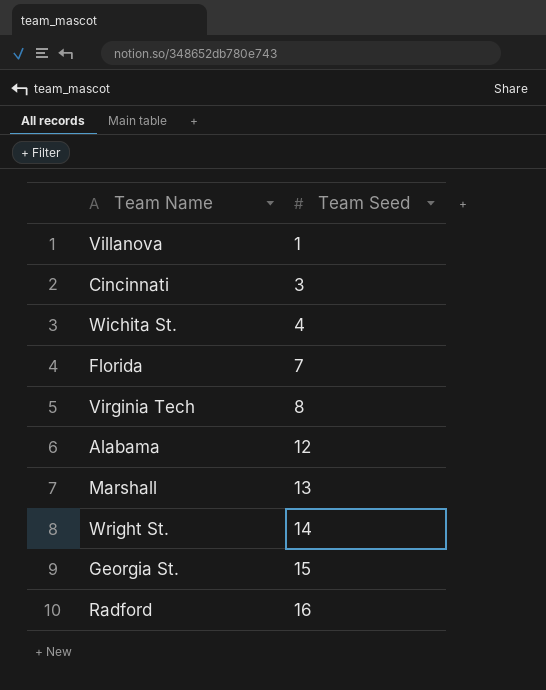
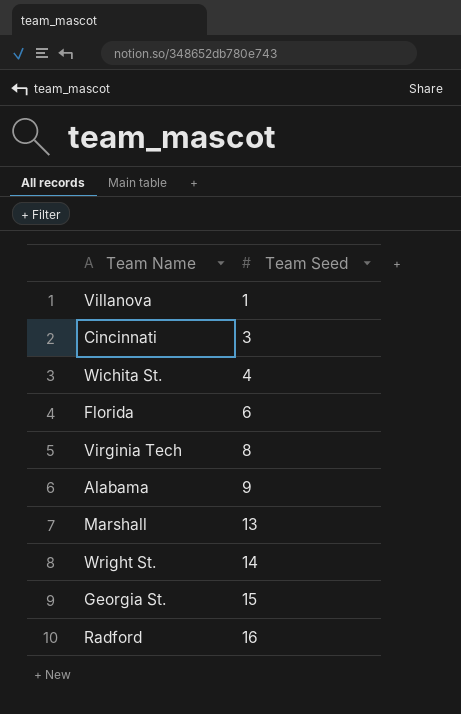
Florida | Team Seed: 7 -> 6
Alabama | Team Seed: 12 -> 9

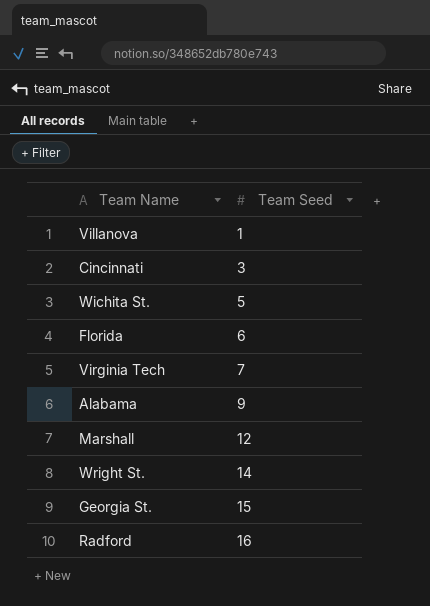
Wichita St. | Team Seed: 4 -> 5
Virginia Tech | Team Seed: 8 -> 7
Marshall | Team Seed: 13 -> 12

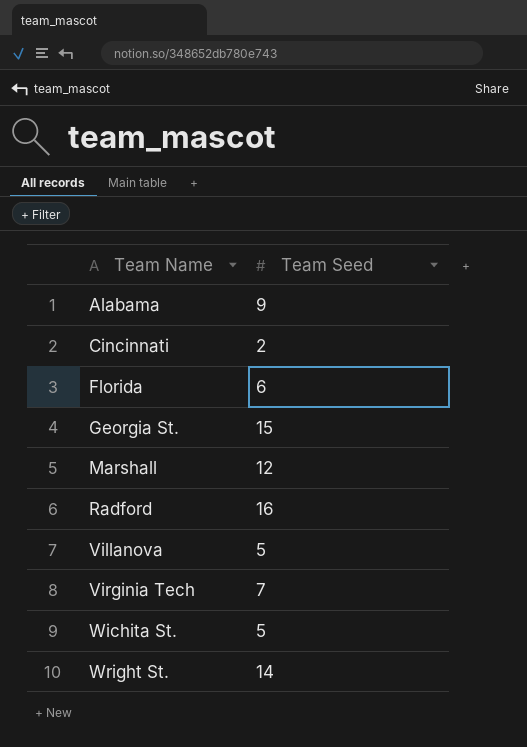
row order: Team Seed ascending -> Team Name ascending
Cincinnati | Team Seed: 3 -> 2
Villanova | Team Seed: 1 -> 5

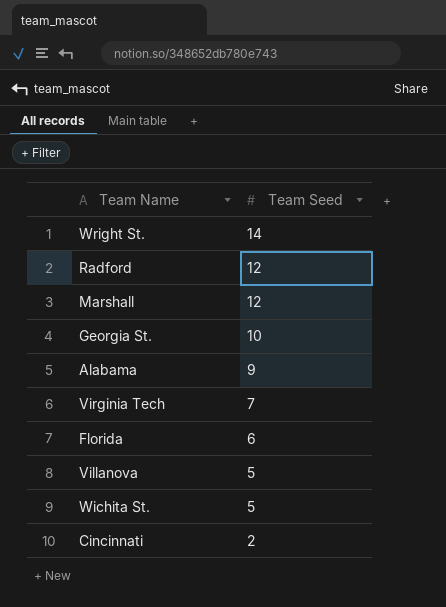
row order: Team Name ascending -> Team Seed descending
Radford | Team Seed: 16 -> 12
Georgia St. | Team Seed: 15 -> 10

